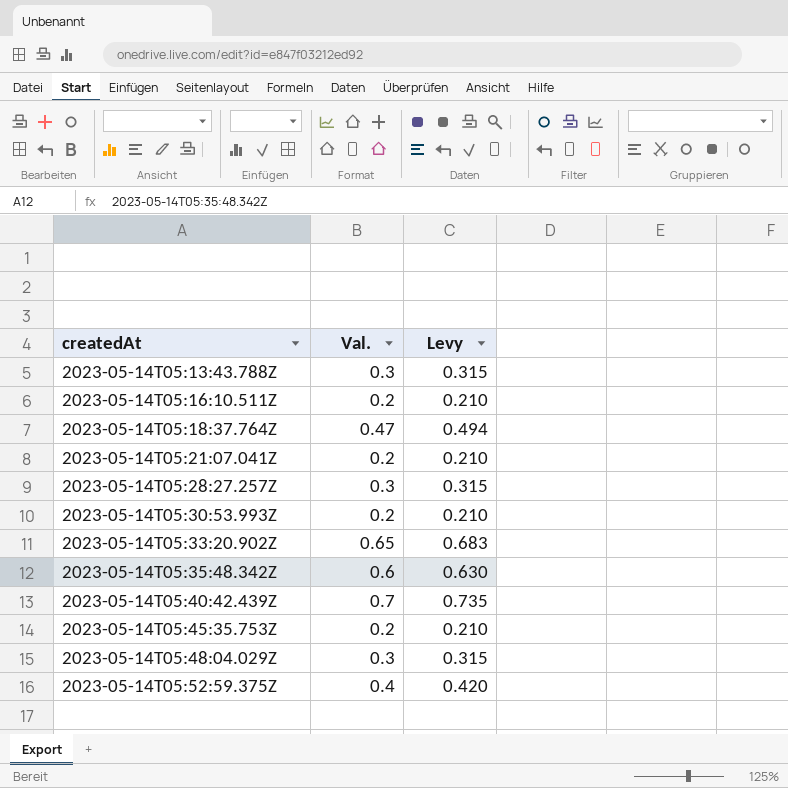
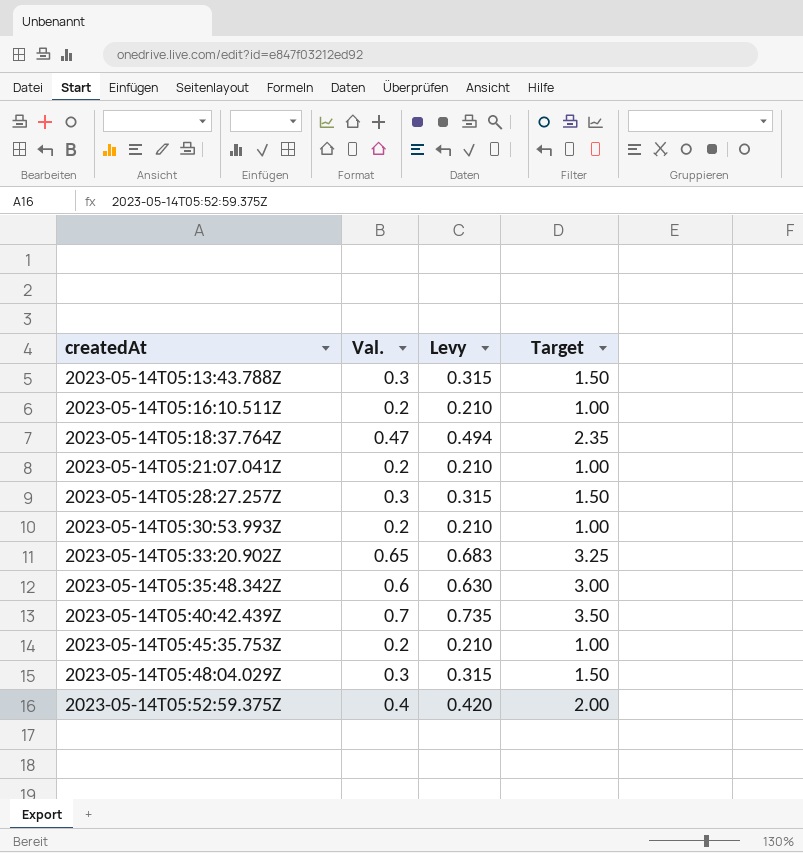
column Target | formula: none -> [Val.] * 5

